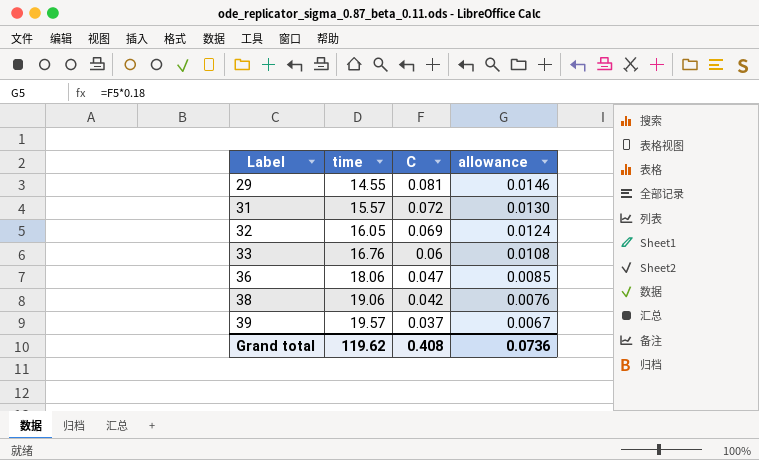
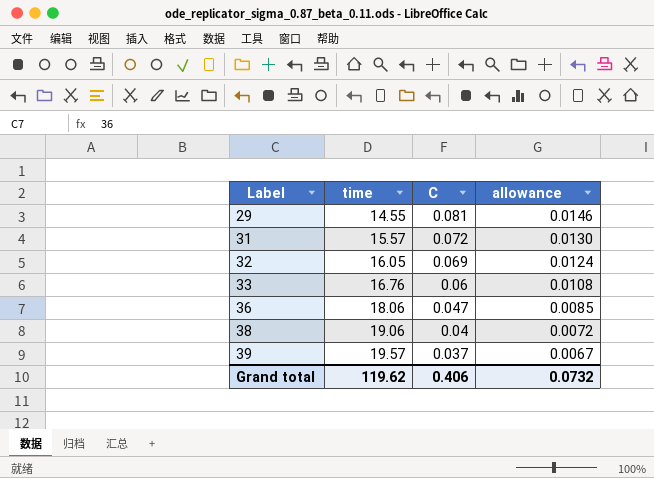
38 | C: 0.042 -> 0.04
38 | allowance: 0.0076 -> 0.0072
Grand total | C: 0.408 -> 0.406
Grand total | allowance: 0.0736 -> 0.0732

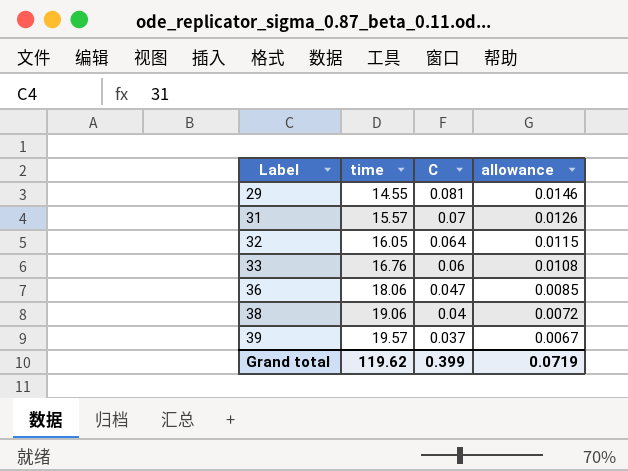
31 | C: 0.072 -> 0.07
31 | allowance: 0.0130 -> 0.0126
32 | C: 0.069 -> 0.064
32 | allowance: 0.0124 -> 0.0115
Grand total | C: 0.406 -> 0.399
Grand total | allowance: 0.0732 -> 0.0719

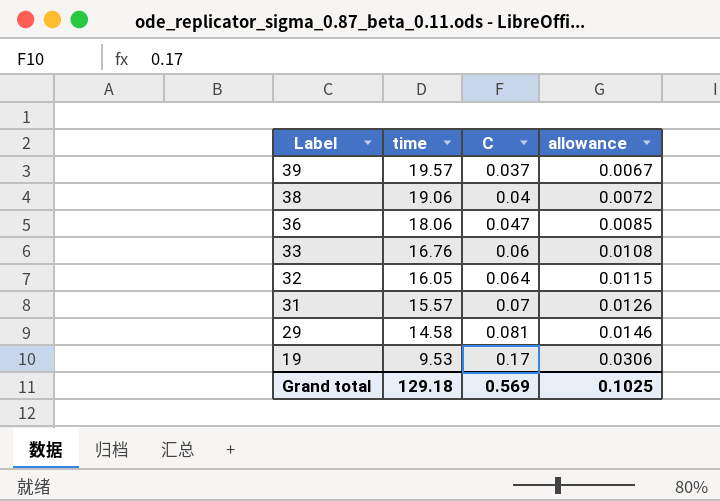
row order: Label ascending -> Label descending
29 | time: 14.55 -> 14.58
row 19: none -> 9.53 | 0.17 | 0.0306
Grand total | time: 119.62 -> 129.18
Grand total | C: 0.399 -> 0.569
Grand total | allowance: 0.0719 -> 0.1025

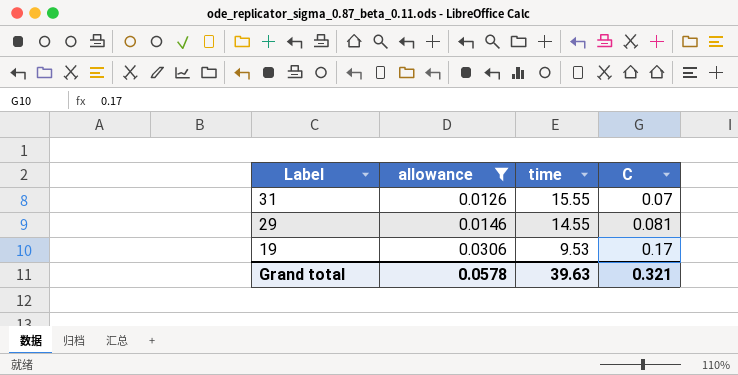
filter: none -> allowance >= 0.0126
column allowance | position: 4 -> 2
31 | time: 15.57 -> 15.55
29 | time: 14.58 -> 14.55
Grand total | allowance: 0.1025 -> 0.0578
Grand total | time: 129.18 -> 39.63
Grand total | C: 0.569 -> 0.321

